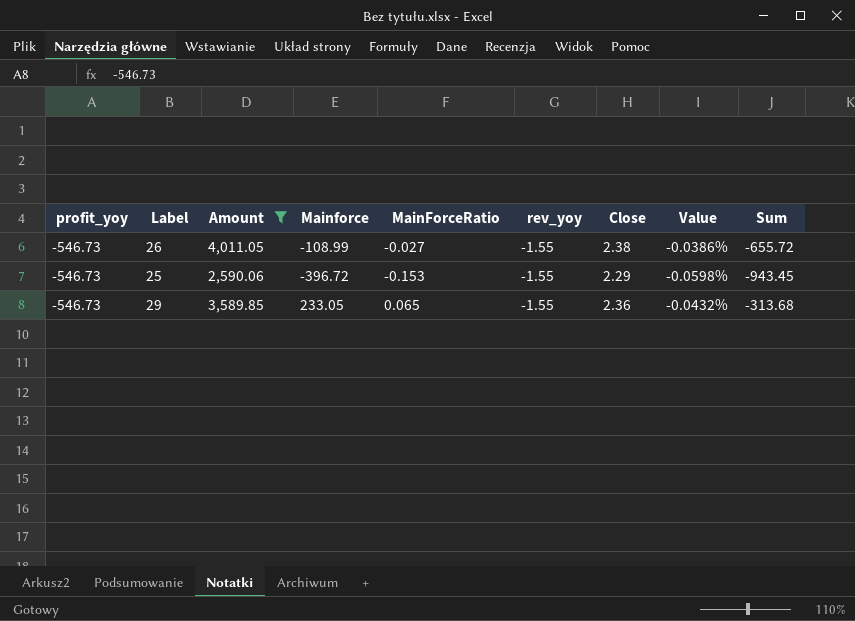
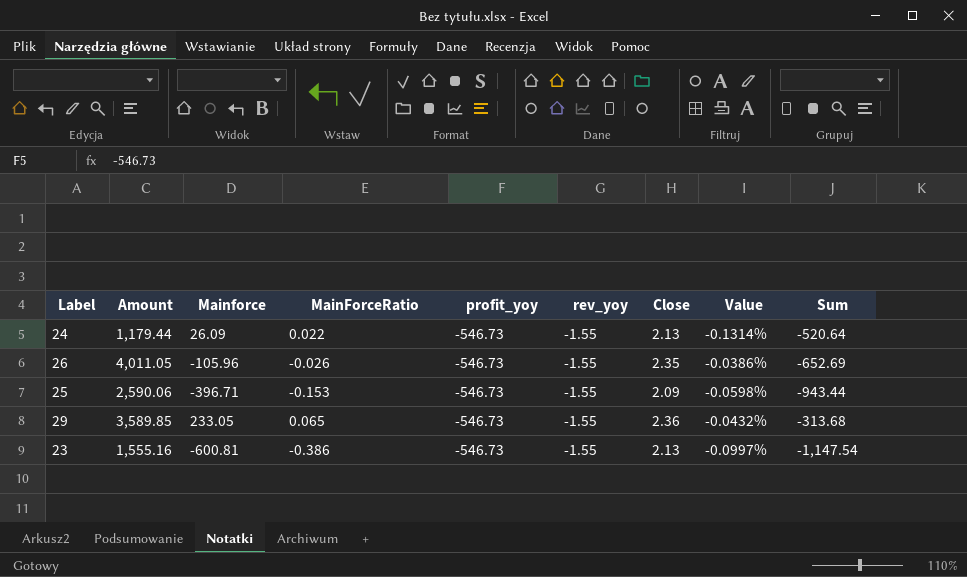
filter: Amount >= 2,590.06 -> none
column profit_yoy | position: 1 -> 5
26 | Mainforce: -108.99 -> -105.96
26 | MainForceRatio: -0.027 -> -0.026
26 | Close: 2.38 -> 2.35
26 | Sum: -655.72 -> -652.69
25 | Mainforce: -396.72 -> -396.71
25 | Close: 2.29 -> 2.09
25 | Sum: -943.45 -> -943.44

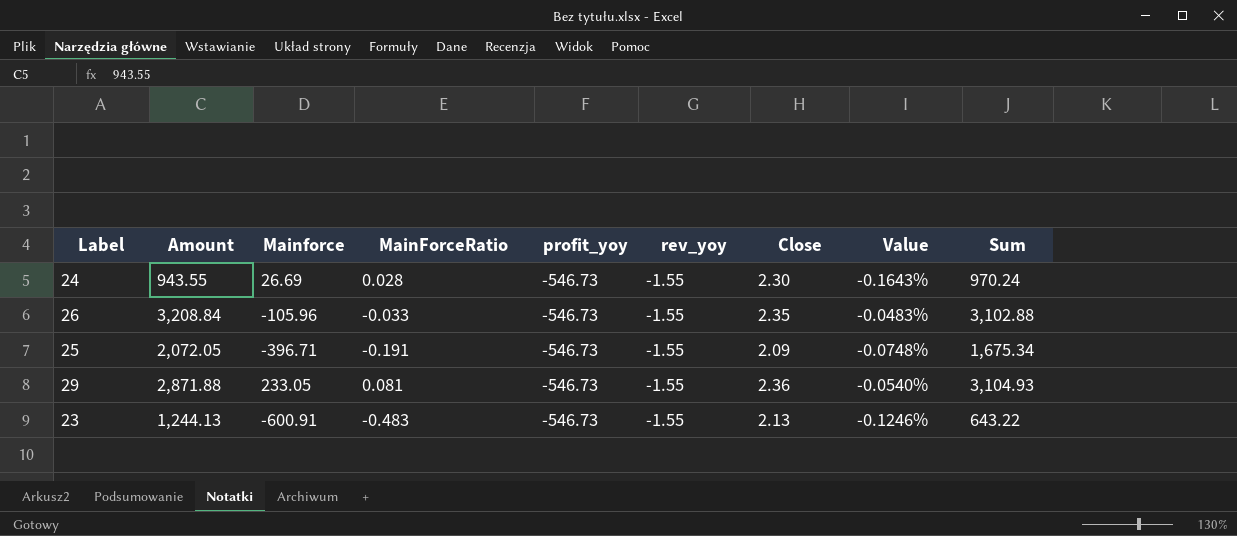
column Sum | formula: [Mainforce] + [profit_yoy] -> [Amount] + [Mainforce]
24 | Amount: 1,179.44 -> 943.55
24 | Mainforce: 26.09 -> 26.69
24 | MainForceRatio: 0.022 -> 0.028
24 | Close: 2.13 -> 2.30
24 | Value: -0.1314% -> -0.1643%
26 | Amount: 4,011.05 -> 3,208.84
26 | MainForceRatio: -0.026 -> -0.033
26 | Value: -0.0386% -> -0.0483%
25 | Amount: 2,590.06 -> 2,072.05
25 | MainForceRatio: -0.153 -> -0.191
25 | Value: -0.0598% -> -0.0748%
29 | Amount: 3,589.85 -> 2,871.88
29 | MainForceRatio: 0.065 -> 0.081
29 | Value: -0.0432% -> -0.0540%
23 | Amount: 1,555.16 -> 1,244.13
23 | Mainforce: -600.81 -> -600.91
23 | MainForceRatio: -0.386 -> -0.483
23 | Value: -0.0997% -> -0.1246%

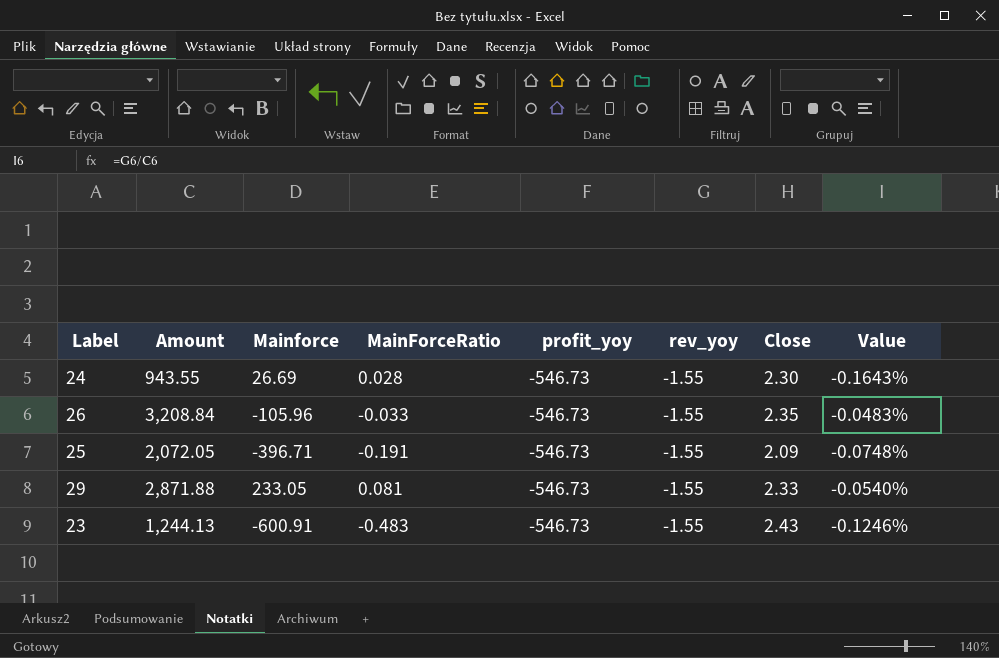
column Sum | formula: [Amount] + [Mainforce] -> none
29 | Close: 2.36 -> 2.33
23 | Close: 2.13 -> 2.43

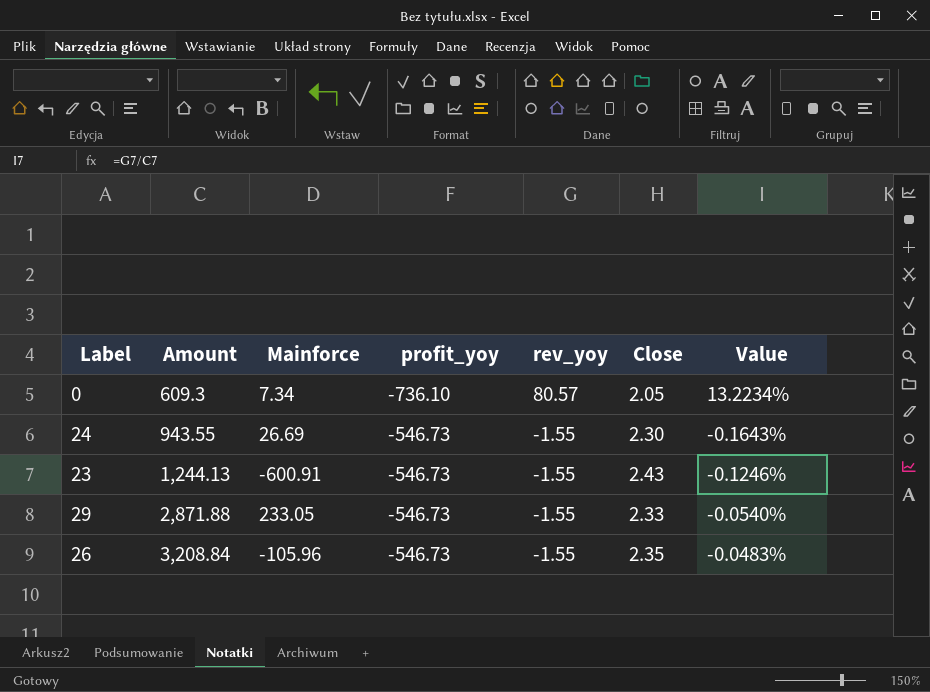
row order: none -> Amount ascending
column MainForceRatio | formula: [Mainforce] / [Amount] -> none
row 25: 2,072.05 | -396.71 | -0.191 | -546.73 | -1.55 | 2.09 | -0.0748% -> none
row 0: none -> 609.3 | 7.34 | -736.10 | 80.57 | 2.05 | 13.2234%

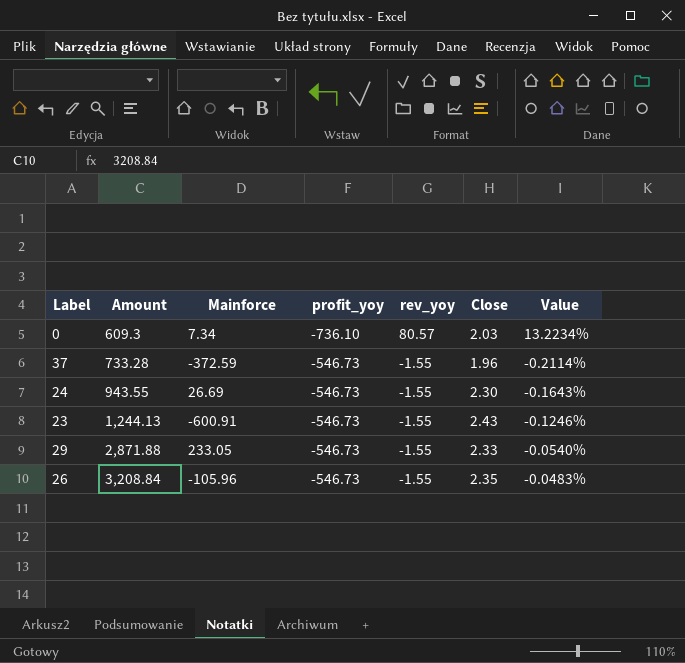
0 | Close: 2.05 -> 2.03
row 37: none -> 733.28 | -372.59 | -546.73 | -1.55 | 1.96 | -0.2114%

